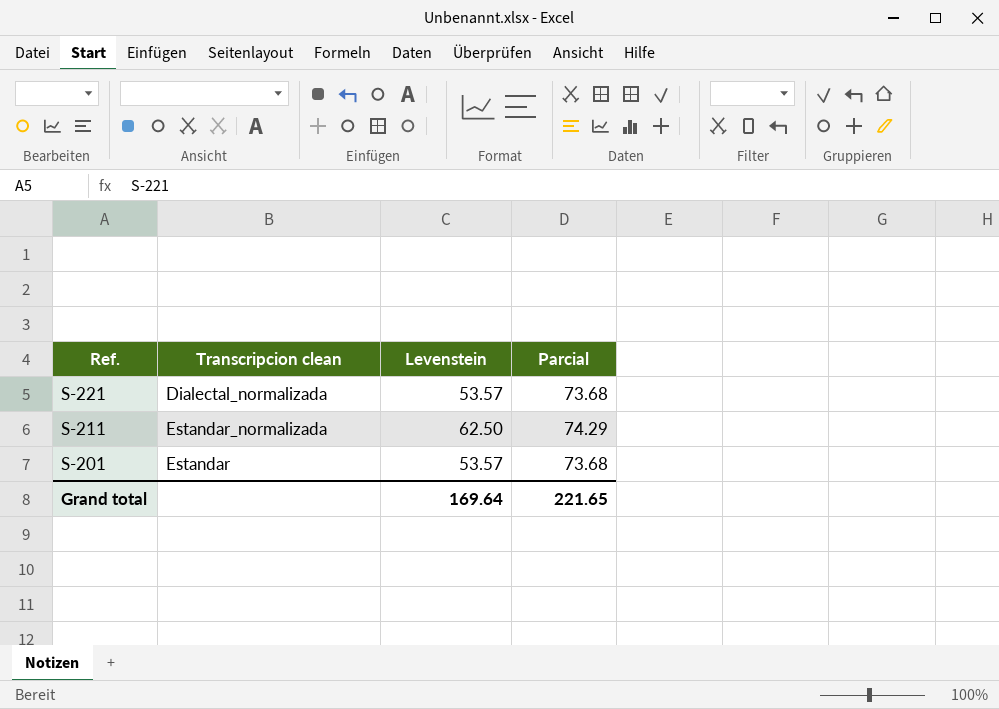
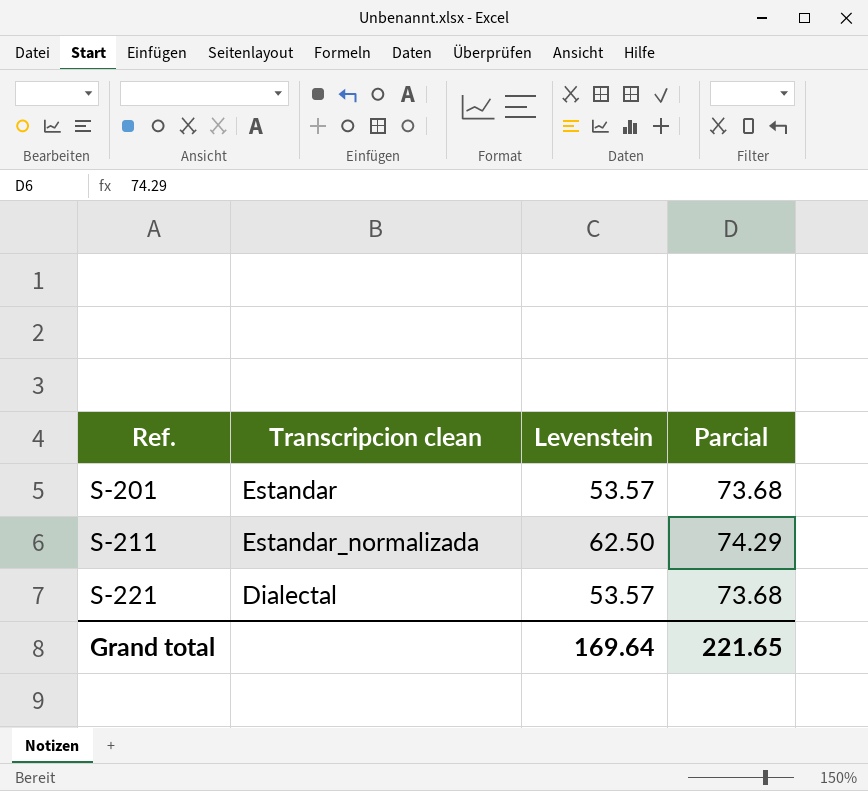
row order: Ref. descending -> Ref. ascending
S-221 | Transcripcion clean: Dialectal_normalizada -> Dialectal

